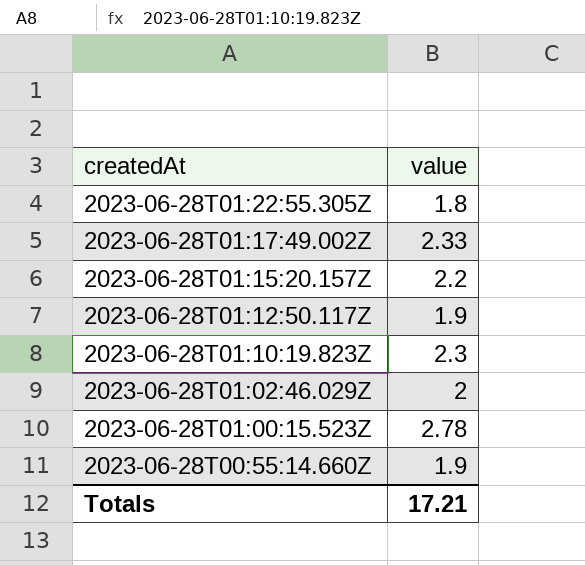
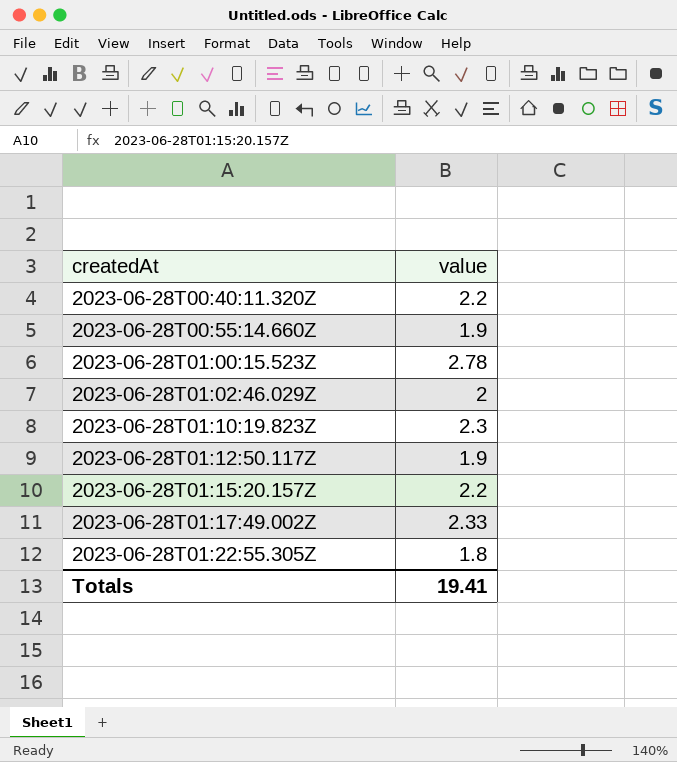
row order: createdAt descending -> createdAt ascending
row 2023-06-28T00:40:11.320Z: none -> 2.2
Totals | value: 17.21 -> 19.41

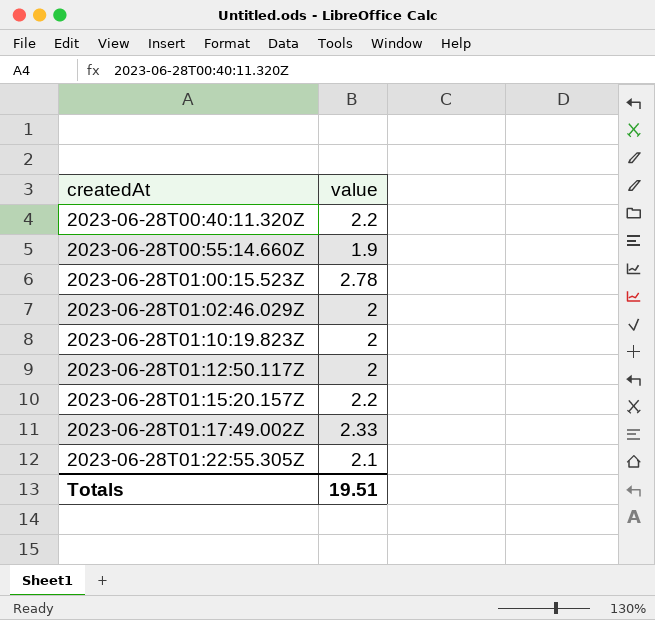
2023-06-28T01:10:19.823Z | value: 2.3 -> 2
2023-06-28T01:12:50.117Z | value: 1.9 -> 2
2023-06-28T01:22:55.305Z | value: 1.8 -> 2.1
Totals | value: 19.41 -> 19.51

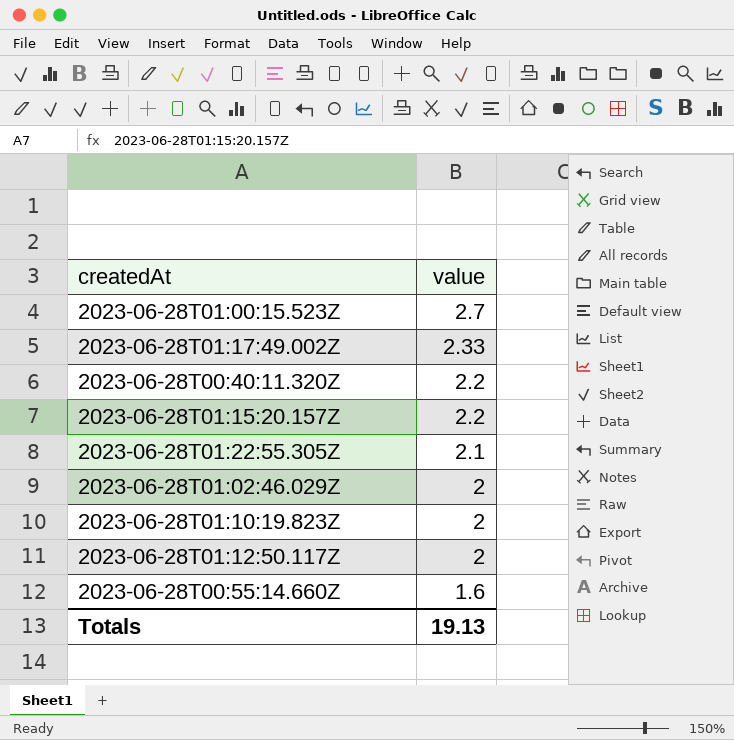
row order: createdAt ascending -> value descending
2023-06-28T01:00:15.523Z | value: 2.78 -> 2.7
2023-06-28T00:55:14.660Z | value: 1.9 -> 1.6
Totals | value: 19.51 -> 19.13

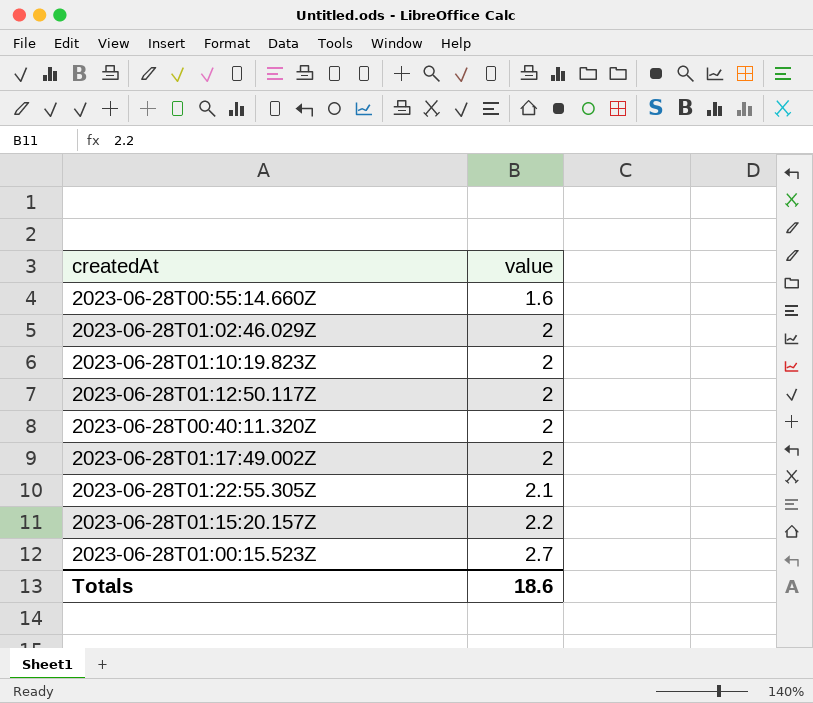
row order: value descending -> value ascending
2023-06-28T00:40:11.320Z | value: 2.2 -> 2
2023-06-28T01:17:49.002Z | value: 2.33 -> 2
Totals | value: 19.13 -> 18.6

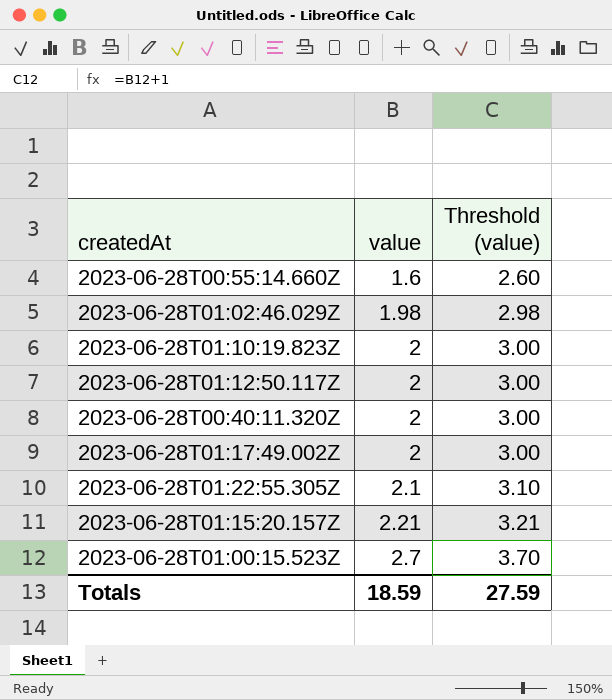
column Threshold (value) | formula: none -> [value] + 1
2023-06-28T01:02:46.029Z | value: 2 -> 1.98
2023-06-28T01:15:20.157Z | value: 2.2 -> 2.21
Totals | value: 18.6 -> 18.59

